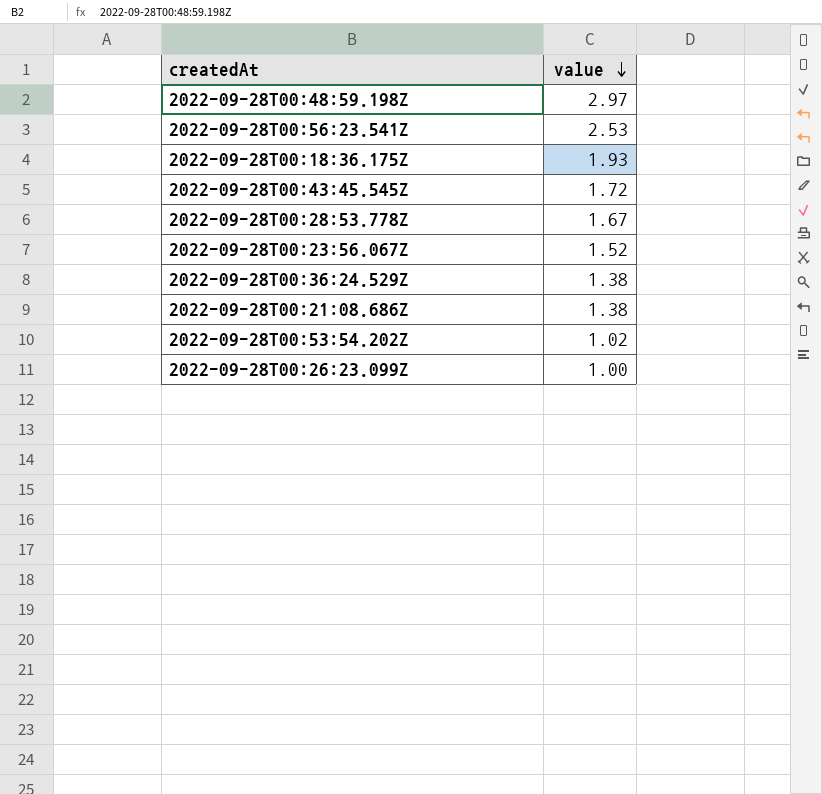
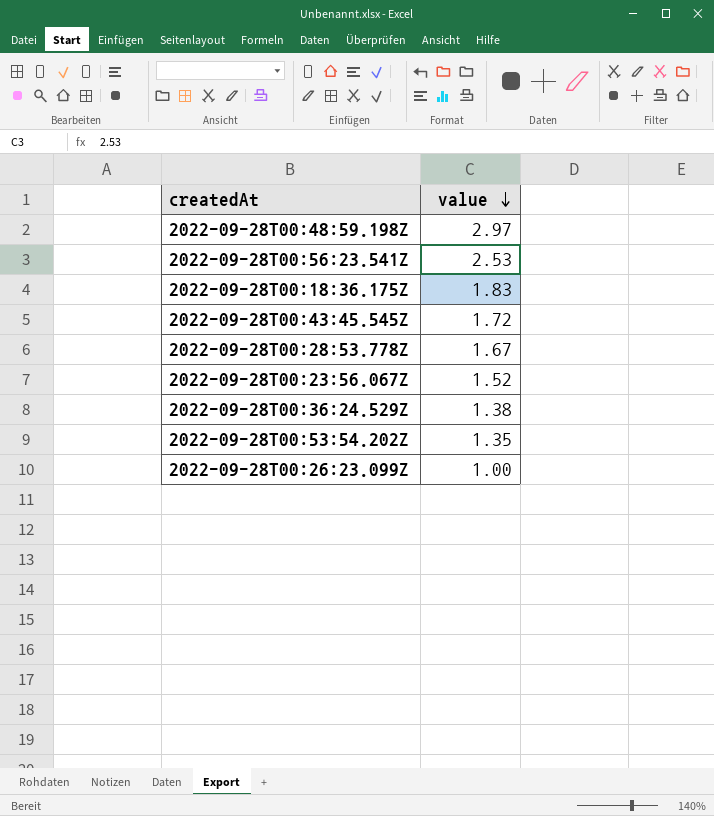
row 2022-09-28T00:21:08.686Z: 1.38 -> none
2022-09-28T00:18:36.175Z | value: 1.93 -> 1.83
2022-09-28T00:53:54.202Z | value: 1.02 -> 1.35

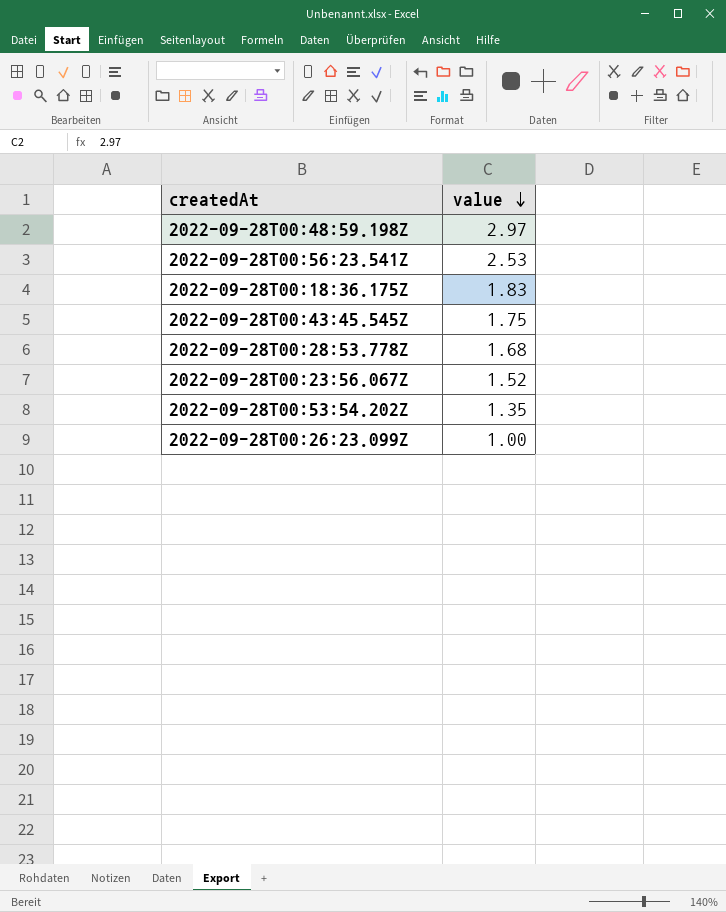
row 2022-09-28T00:36:24.529Z: 1.38 -> none
2022-09-28T00:43:45.545Z | value: 1.72 -> 1.75
2022-09-28T00:28:53.778Z | value: 1.67 -> 1.68

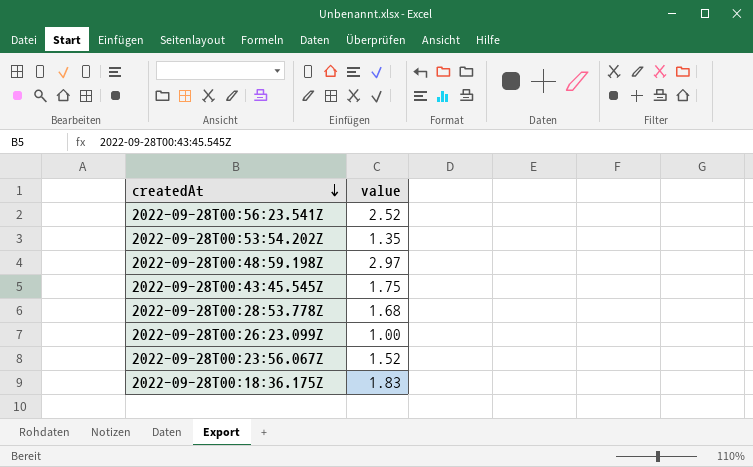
row order: value descending -> createdAt descending
2022-09-28T00:56:23.541Z | value: 2.53 -> 2.52

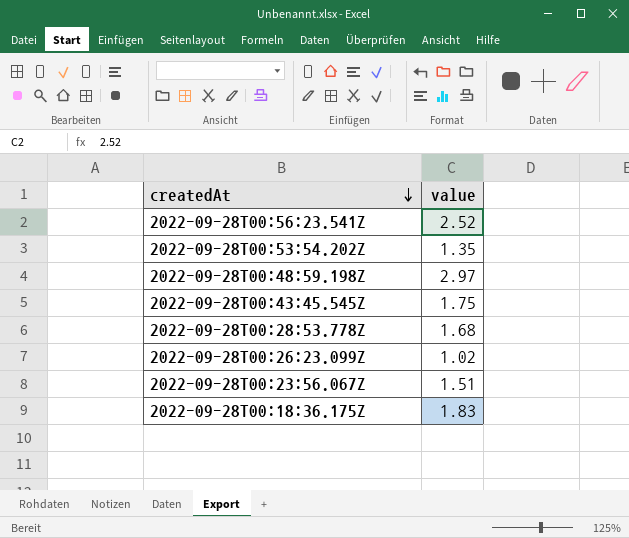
2022-09-28T00:26:23.099Z | value: 1.00 -> 1.02
2022-09-28T00:23:56.067Z | value: 1.52 -> 1.51

